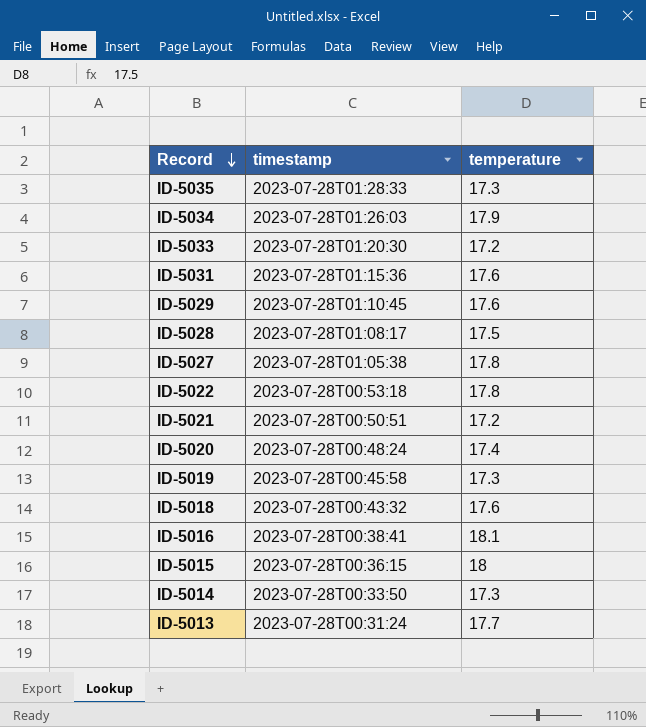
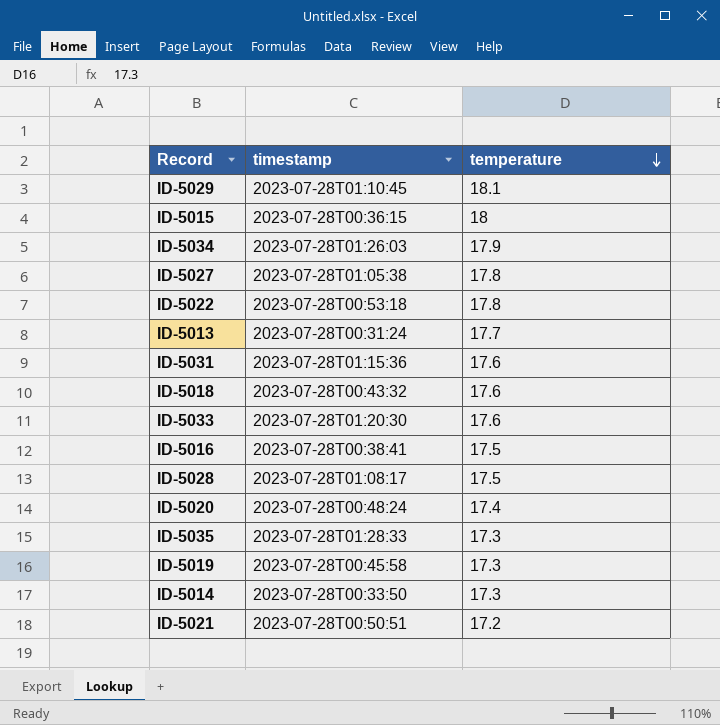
row order: Record descending -> temperature descending
ID-5029 | temperature: 17.6 -> 18.1
ID-5033 | temperature: 17.2 -> 17.6
ID-5016 | temperature: 18.1 -> 17.5

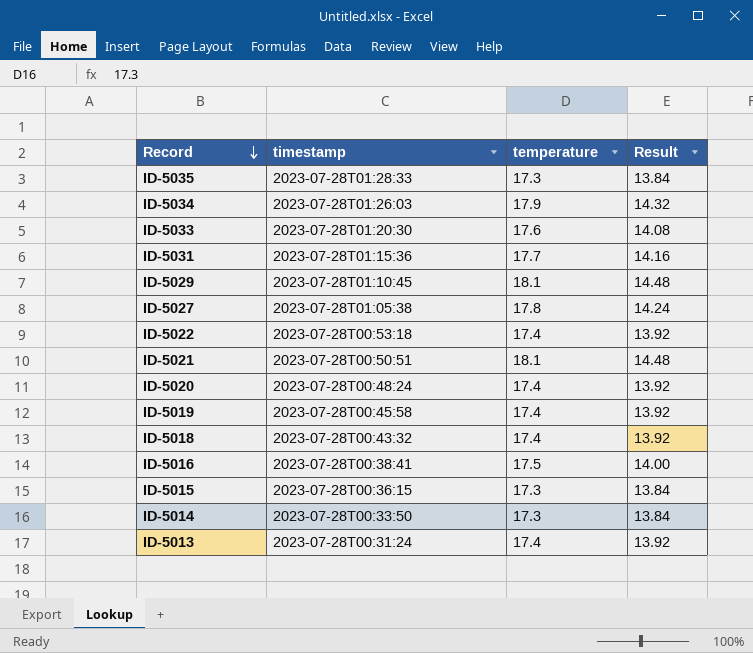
row order: temperature descending -> Record descending
column Result | formula: none -> [temperature] * 0.8
row ID-5028: 2023-07-28T01:08:17 | 17.5 -> none
ID-5031 | temperature: 17.6 -> 17.7
ID-5022 | temperature: 17.8 -> 17.4
ID-5021 | temperature: 17.2 -> 18.1
ID-5019 | temperature: 17.3 -> 17.4
ID-5018 | temperature: 17.6 -> 17.4
ID-5015 | temperature: 18 -> 17.3
ID-5013 | temperature: 17.7 -> 17.4

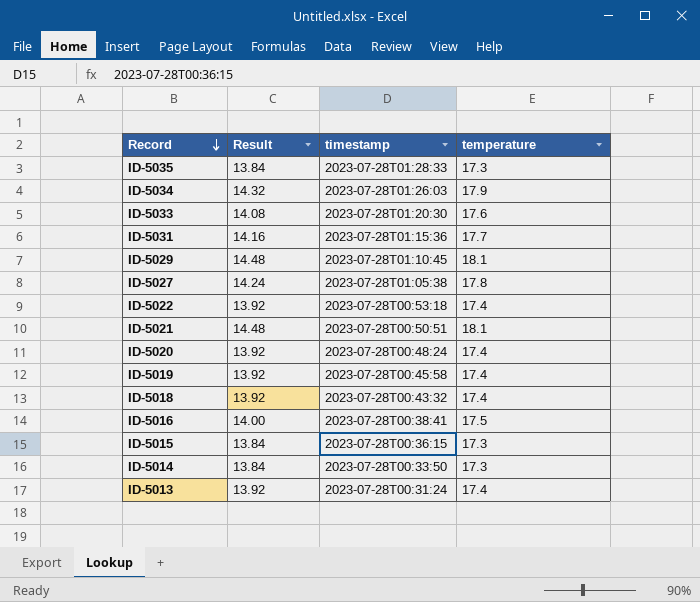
column Result | position: 4 -> 2

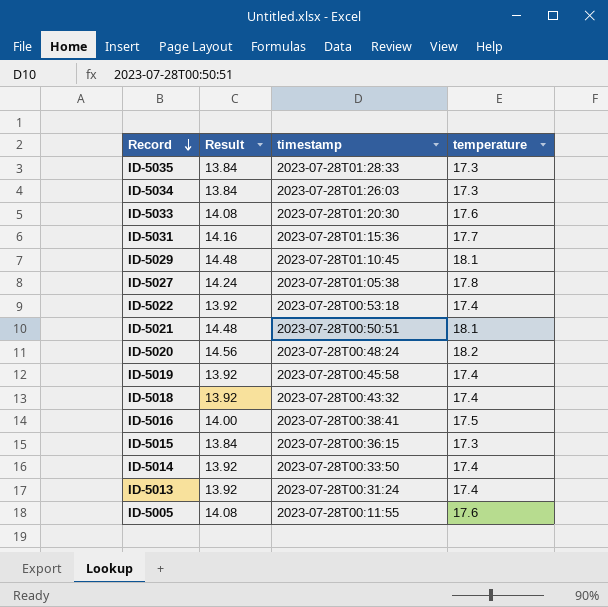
ID-5034 | Result: 14.32 -> 13.84
ID-5034 | temperature: 17.9 -> 17.3
ID-5020 | Result: 13.92 -> 14.56
ID-5020 | temperature: 17.4 -> 18.2
ID-5014 | Result: 13.84 -> 13.92
ID-5014 | temperature: 17.3 -> 17.4
row ID-5005: none -> 14.08 | 2023-07-28T00:11:55 | 17.6

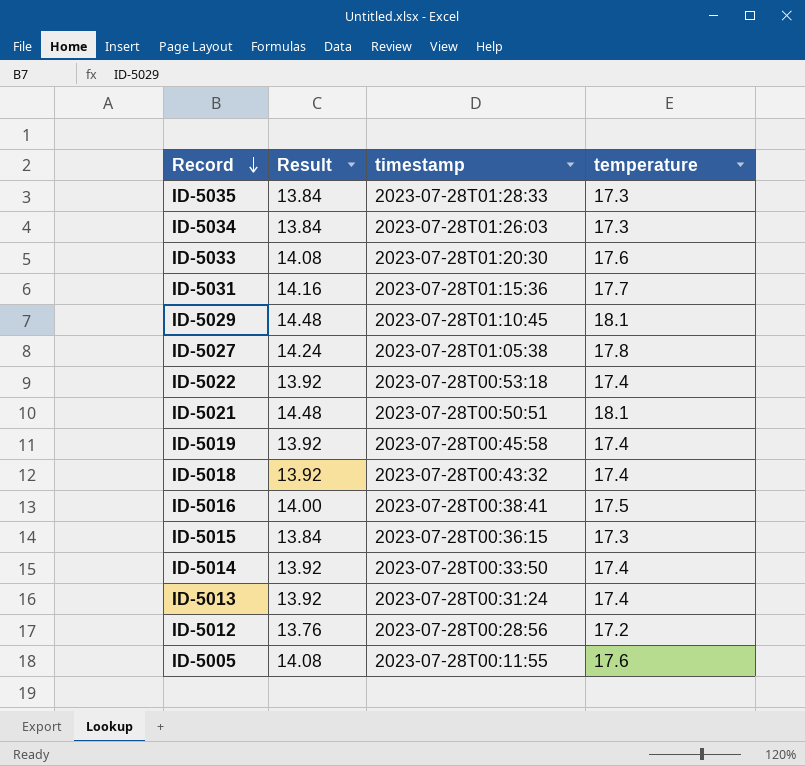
row ID-5020: 14.56 | 2023-07-28T00:48:24 | 18.2 -> none
row ID-5012: none -> 13.76 | 2023-07-28T00:28:56 | 17.2

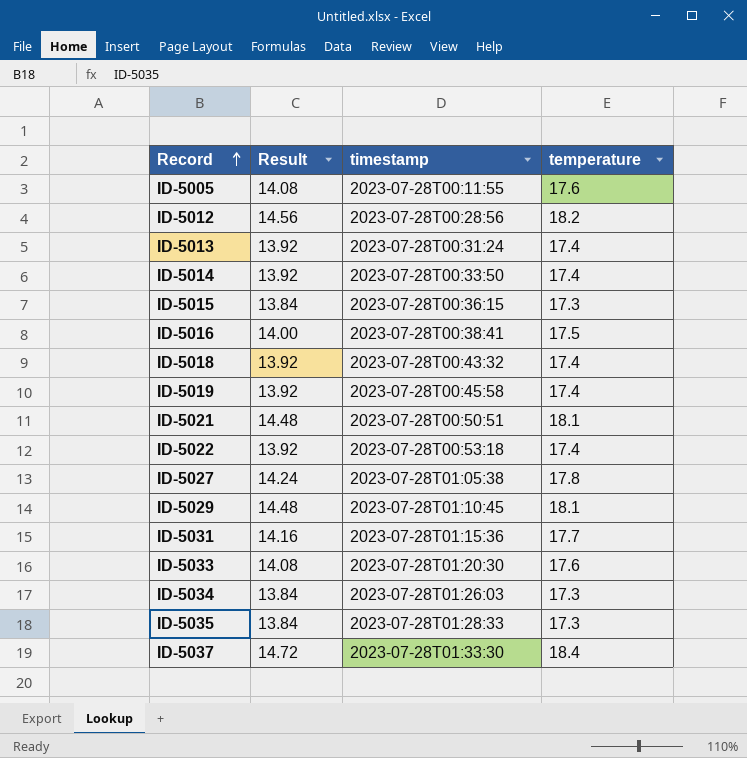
row order: Record descending -> Record ascending
ID-5012 | Result: 13.76 -> 14.56
ID-5012 | temperature: 17.2 -> 18.2
row ID-5037: none -> 14.72 | 2023-07-28T01:33:30 | 18.4

